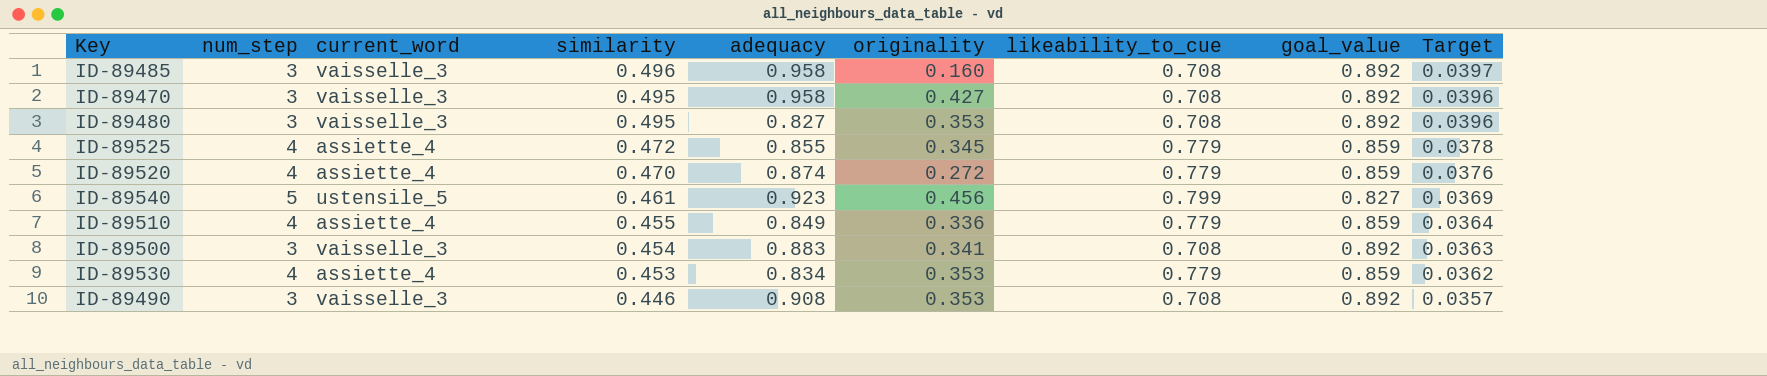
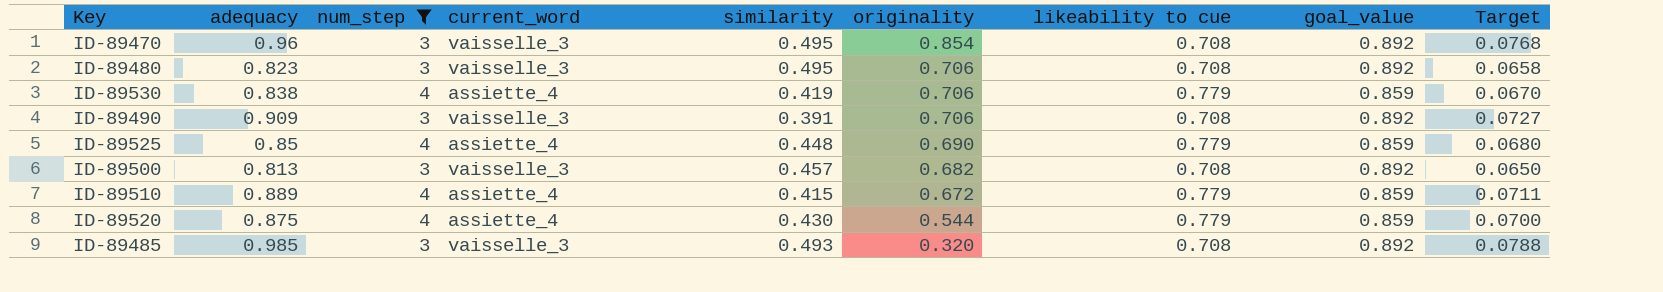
filter: none -> num_step != 5
row order: similarity descending -> originality descending
column adequacy | position: 5 -> 2
column name: likeability_to_cue -> likeability to cue
column Target | formula: [similarity] * 0.08 -> [adequacy] * 0.08
ID-89470 | adequacy: 0.958 -> 0.96
ID-89470 | originality: 0.427 -> 0.854
ID-89480 | adequacy: 0.827 -> 0.823
ID-89480 | originality: 0.353 -> 0.706
ID-89530 | adequacy: 0.834 -> 0.838
ID-89530 | similarity: 0.453 -> 0.419
ID-89530 | originality: 0.353 -> 0.706
ID-89490 | adequacy: 0.908 -> 0.909
ID-89490 | similarity: 0.446 -> 0.391
ID-89490 | originality: 0.353 -> 0.706
ID-89525 | adequacy: 0.855 -> 0.85
ID-89525 | similarity: 0.472 -> 0.448
ID-89525 | originality: 0.345 -> 0.690
ID-89500 | adequacy: 0.883 -> 0.813
ID-89500 | similarity: 0.454 -> 0.457
ID-89500 | originality: 0.341 -> 0.682
ID-89510 | adequacy: 0.849 -> 0.889
ID-89510 | similarity: 0.455 -> 0.415
ID-89510 | originality: 0.336 -> 0.672
ID-89520 | adequacy: 0.874 -> 0.875
ID-89520 | similarity: 0.470 -> 0.430
ID-89520 | originality: 0.272 -> 0.544
ID-89485 | adequacy: 0.958 -> 0.985
ID-89485 | similarity: 0.496 -> 0.493
ID-89485 | originality: 0.160 -> 0.320

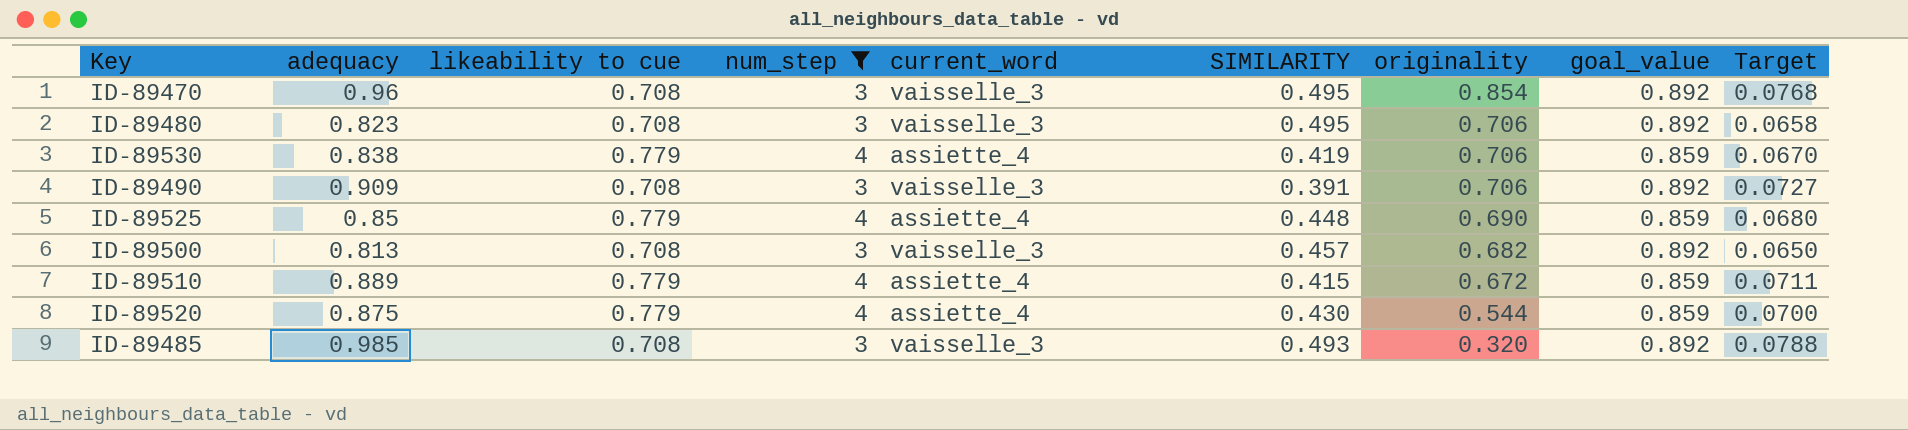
column likeability to cue | position: 7 -> 3
column name: similarity -> SIMILARITY

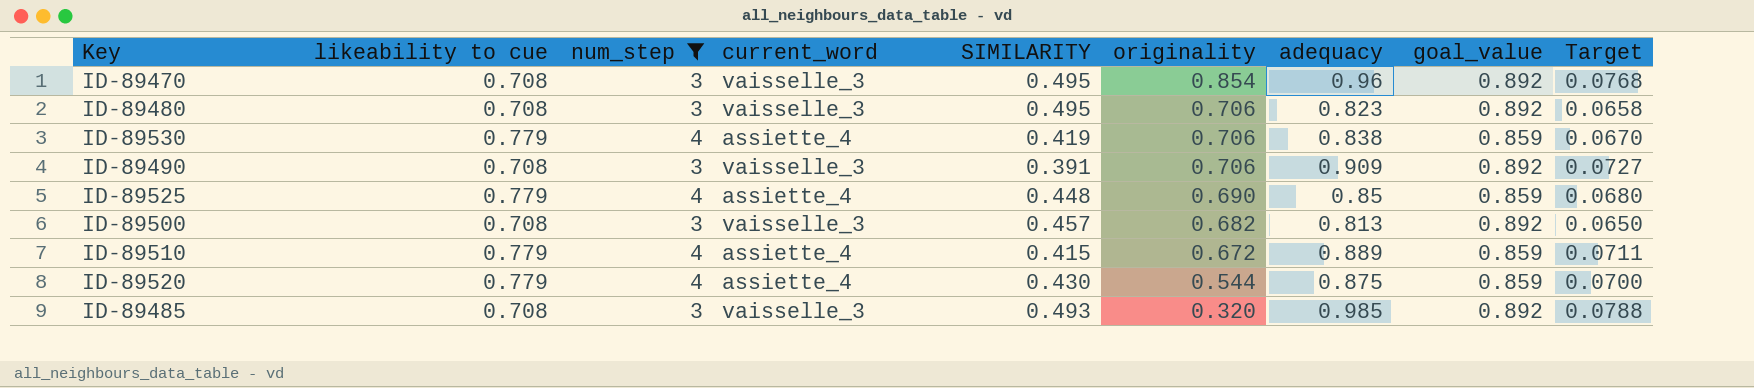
column adequacy | position: 2 -> 7

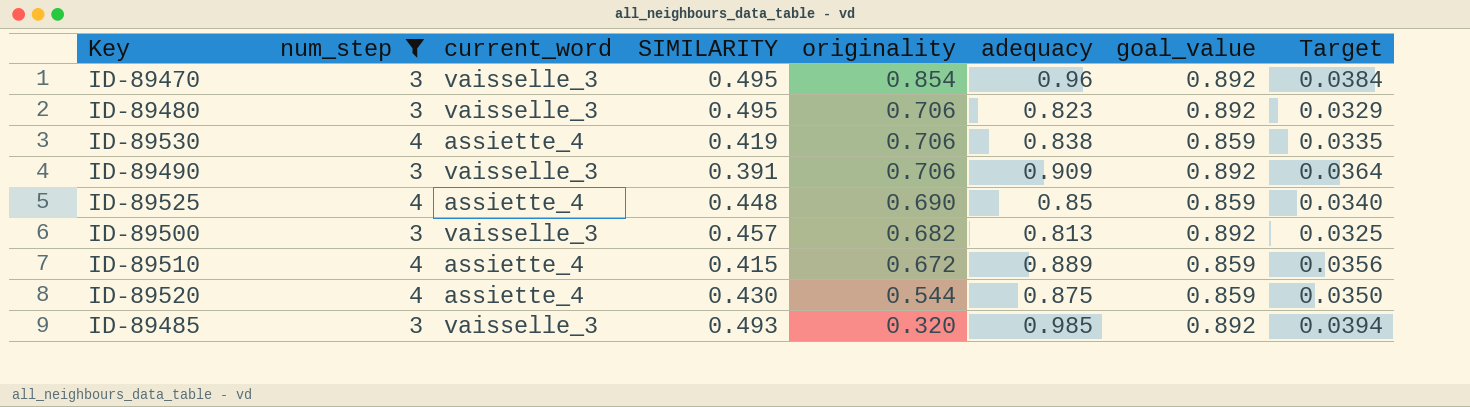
column likeability to cue | position: 2 -> none
column Target | formula: [adequacy] * 0.08 -> [adequacy] * 0.04

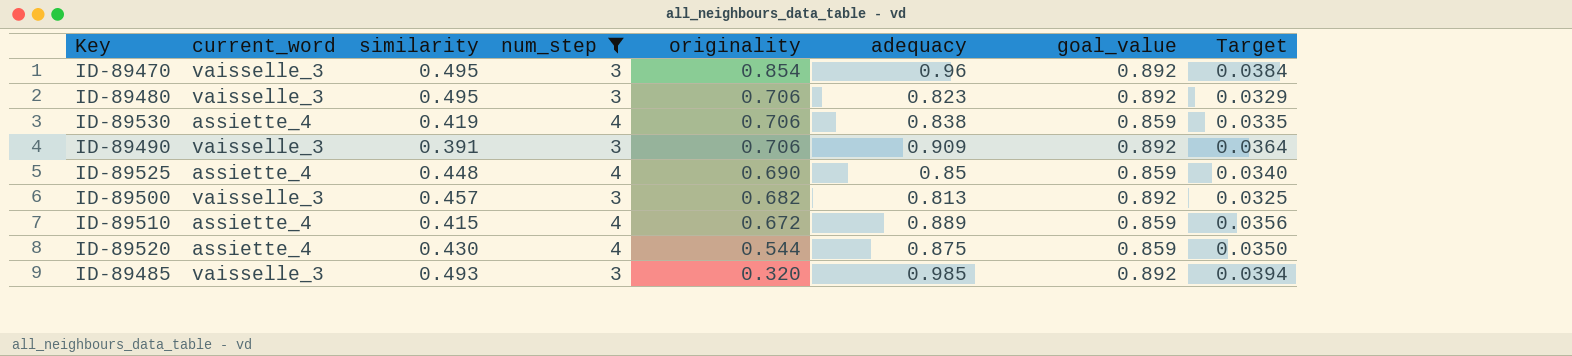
column name: SIMILARITY -> similarity
column num_step | position: 2 -> 4

